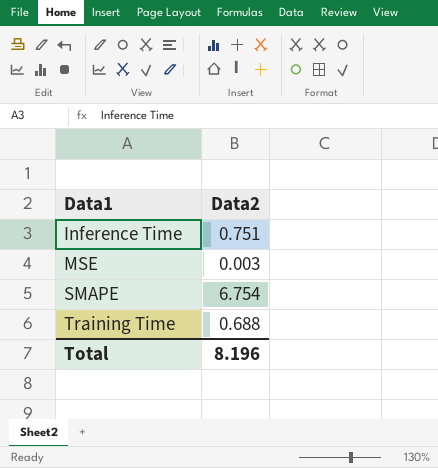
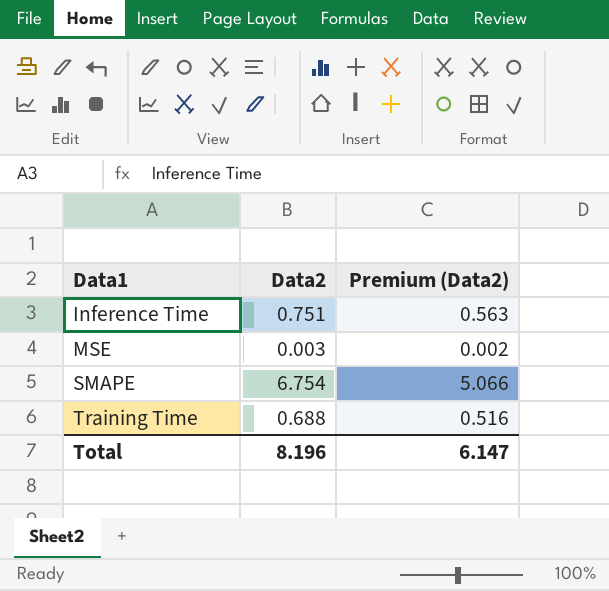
column Premium (Data2) | formula: none -> [Data2] * 0.75

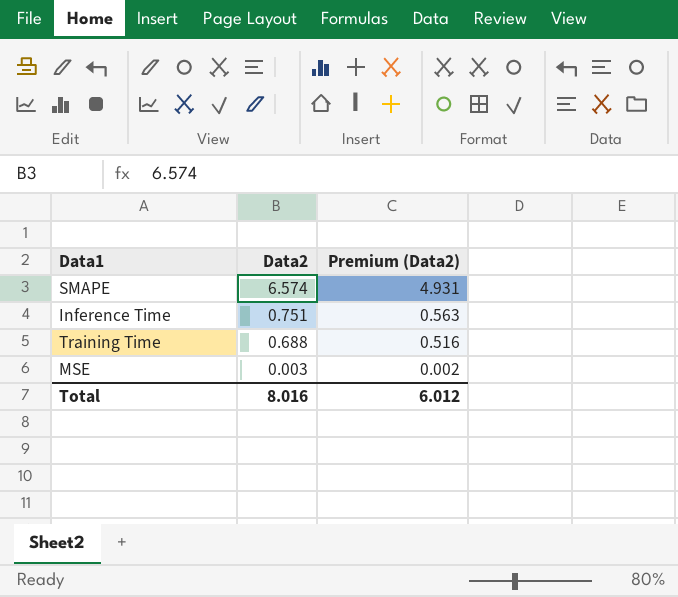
row order: Data1 ascending -> Data2 descending
SMAPE | Data2: 6.754 -> 6.574
SMAPE | Premium (Data2): 5.066 -> 4.931
Total | Data2: 8.196 -> 8.016
Total | Premium (Data2): 6.147 -> 6.012

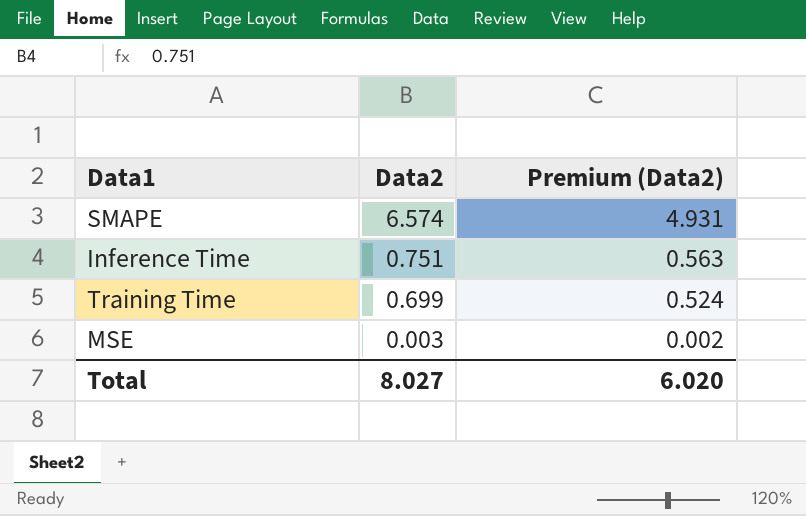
Training Time | Data2: 0.688 -> 0.699
Training Time | Premium (Data2): 0.516 -> 0.524
Total | Data2: 8.016 -> 8.027
Total | Premium (Data2): 6.012 -> 6.020

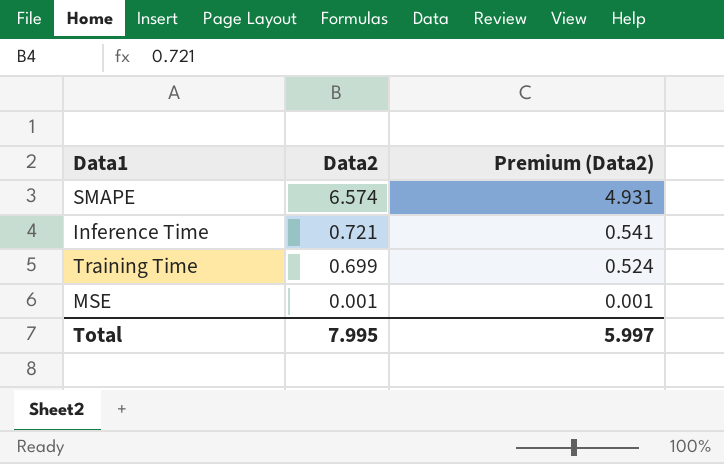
Inference Time | Data2: 0.751 -> 0.721
Inference Time | Premium (Data2): 0.563 -> 0.541
MSE | Data2: 0.003 -> 0.001
MSE | Premium (Data2): 0.002 -> 0.001
Total | Data2: 8.027 -> 7.995
Total | Premium (Data2): 6.020 -> 5.997

